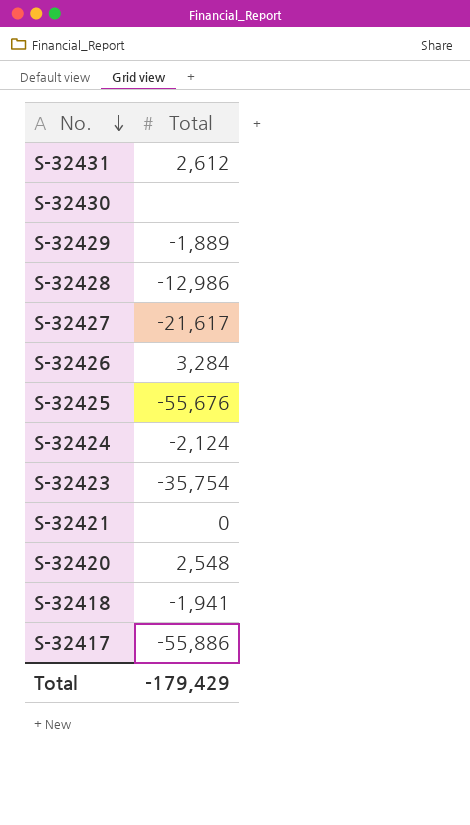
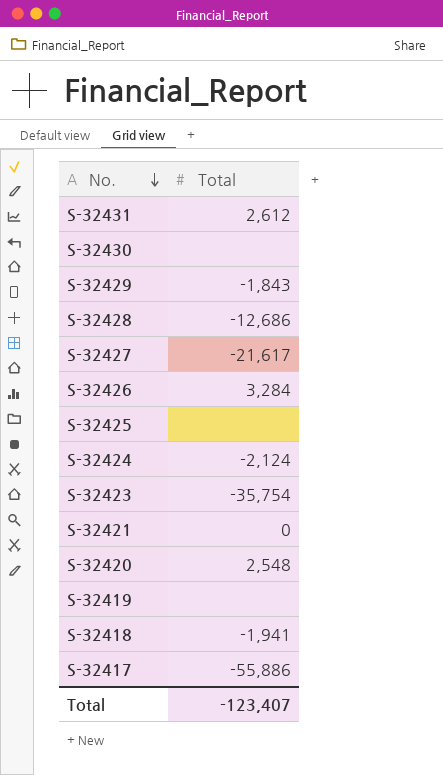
S-32429 | Total: -1,889 -> -1,843
S-32428 | Total: -12,986 -> -12,686
S-32425 | Total: -55,676 -> none
row S-32419: none -> none
Total | Total: -179,429 -> -123,407

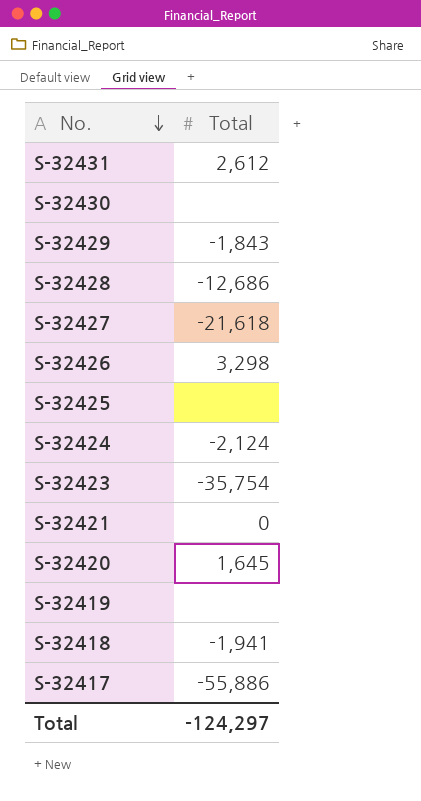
S-32427 | Total: -21,617 -> -21,618
S-32426 | Total: 3,284 -> 3,298
S-32420 | Total: 2,548 -> 1,645
Total | Total: -123,407 -> -124,297

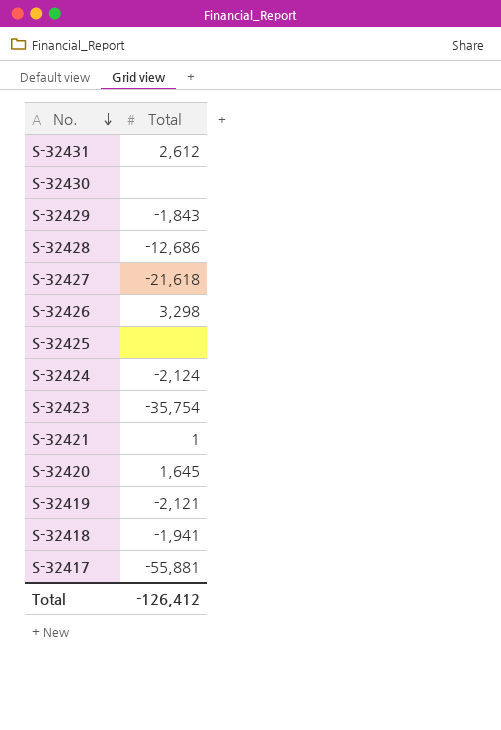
S-32421 | Total: 0 -> 1
S-32419 | Total: none -> -2,121
S-32417 | Total: -55,886 -> -55,881
Total | Total: -124,297 -> -126,412

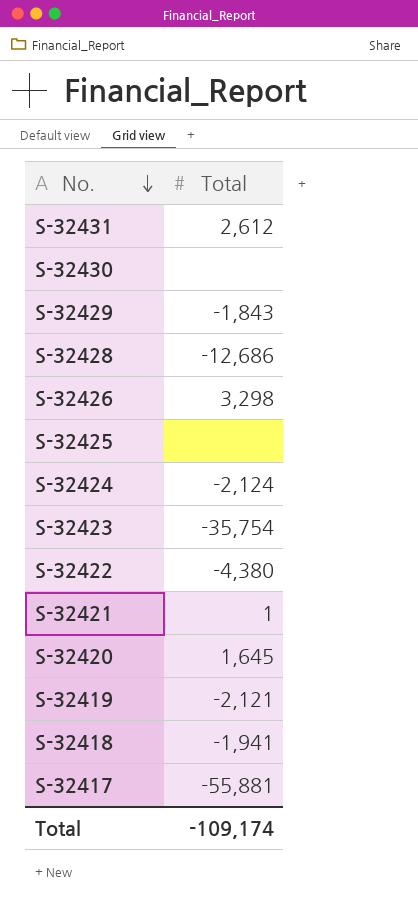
row S-32427: -21,618 -> none
row S-32422: none -> -4,380
Total | Total: -126,412 -> -109,174

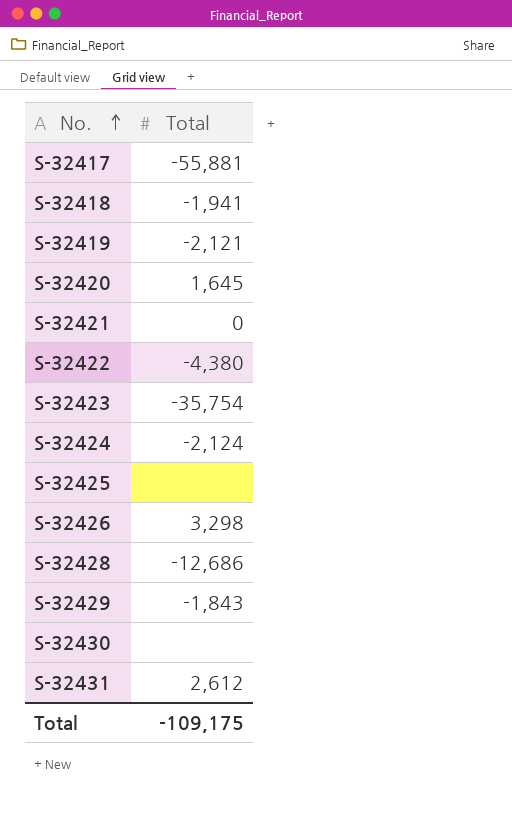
row order: No. descending -> No. ascending
S-32421 | Total: 1 -> 0
Total | Total: -109,174 -> -109,175

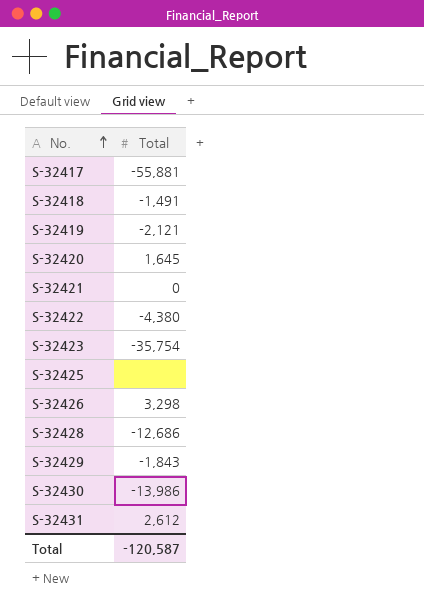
row S-32424: -2,124 -> none
S-32418 | Total: -1,941 -> -1,491
S-32430 | Total: none -> -13,986
Total | Total: -109,175 -> -120,587

